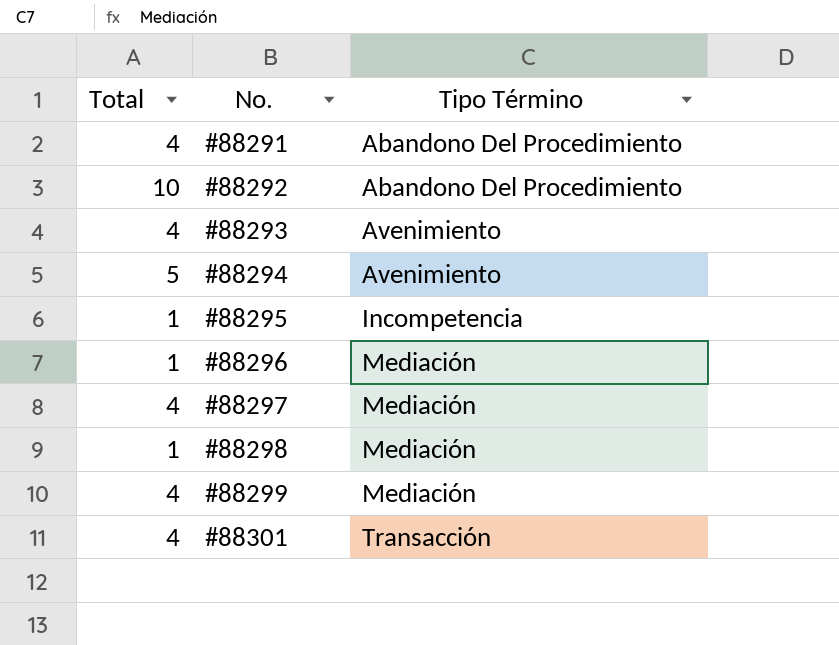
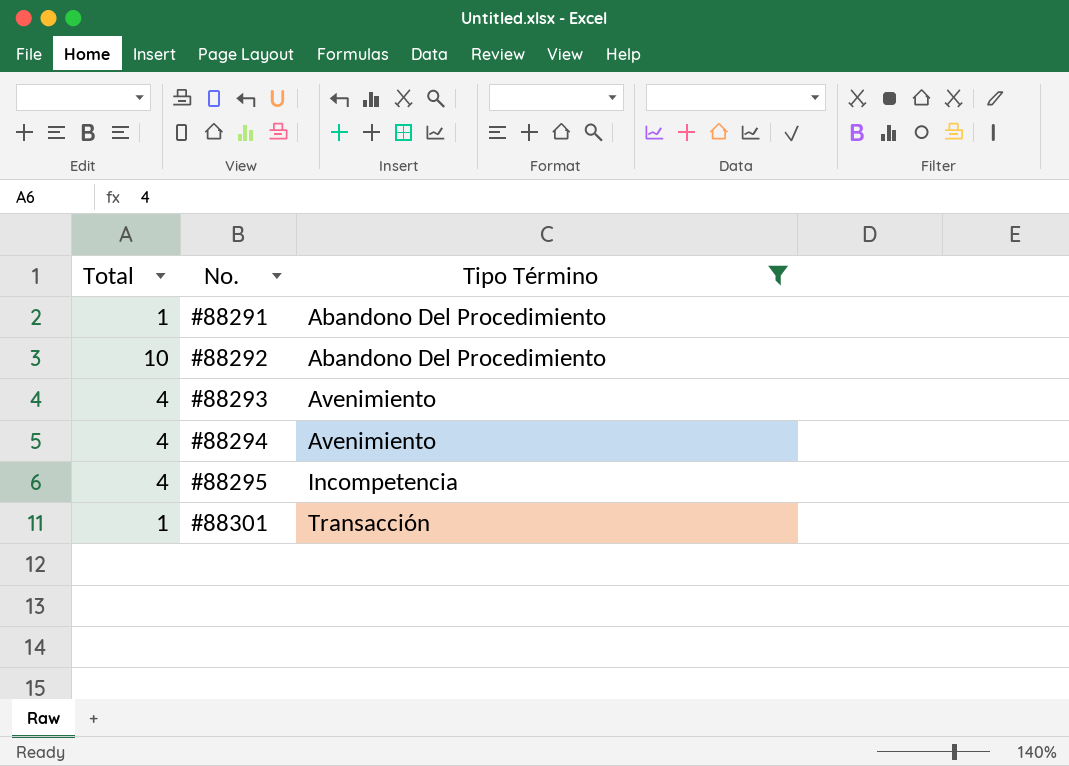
filter: none -> Tipo Término != Mediación
#88291 | Total: 4 -> 1
#88294 | Total: 5 -> 4
#88295 | Total: 1 -> 4
#88301 | Total: 4 -> 1

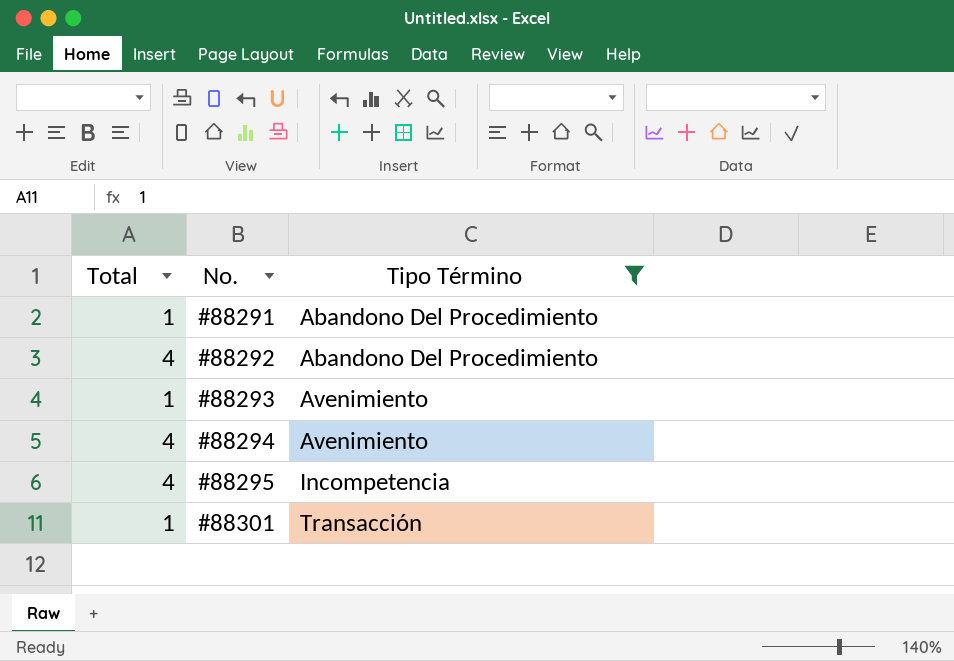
#88292 | Total: 10 -> 4
#88293 | Total: 4 -> 1

